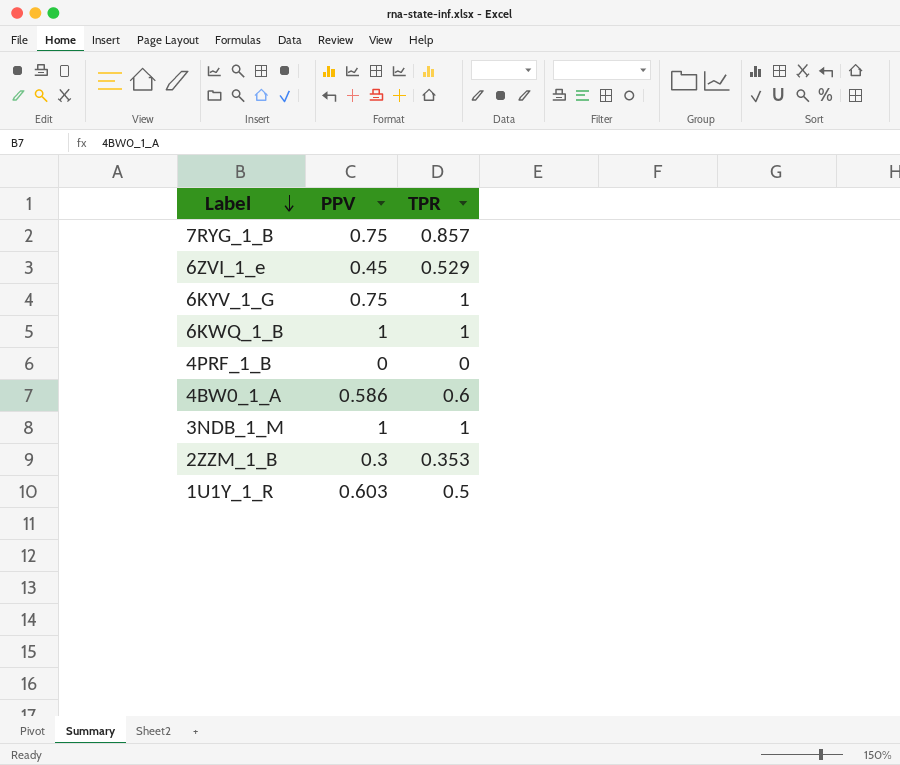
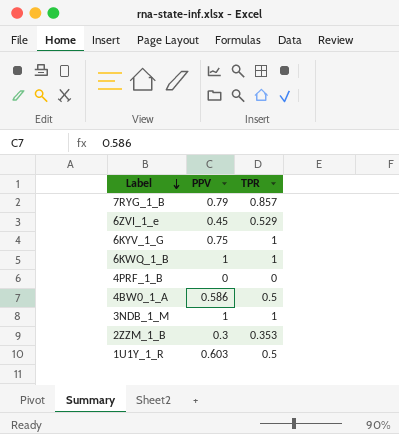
7RYG_1_B | PPV: 0.75 -> 0.79
4BW0_1_A | TPR: 0.6 -> 0.5

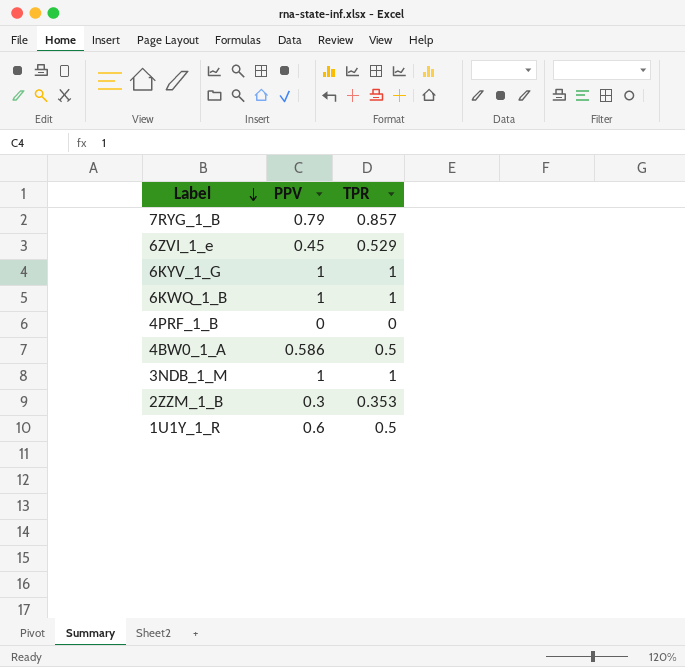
6KYV_1_G | PPV: 0.75 -> 1
1U1Y_1_R | PPV: 0.603 -> 0.6

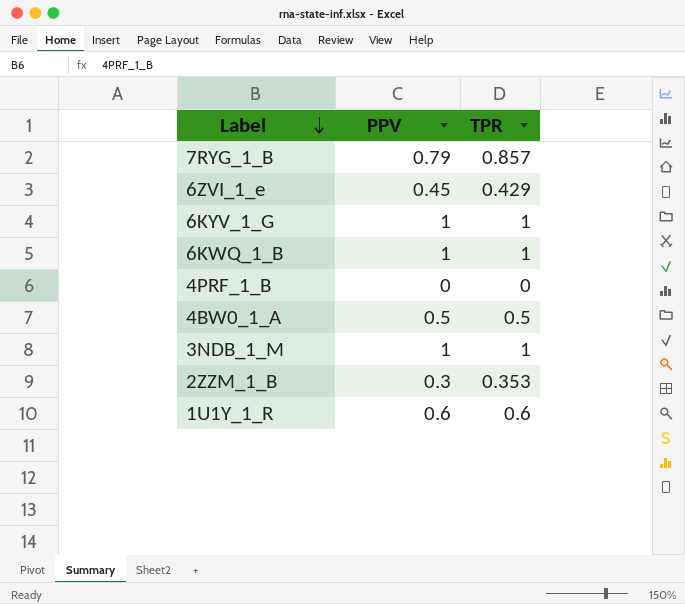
6ZVI_1_e | TPR: 0.529 -> 0.429
4BW0_1_A | PPV: 0.586 -> 0.5
1U1Y_1_R | TPR: 0.5 -> 0.6

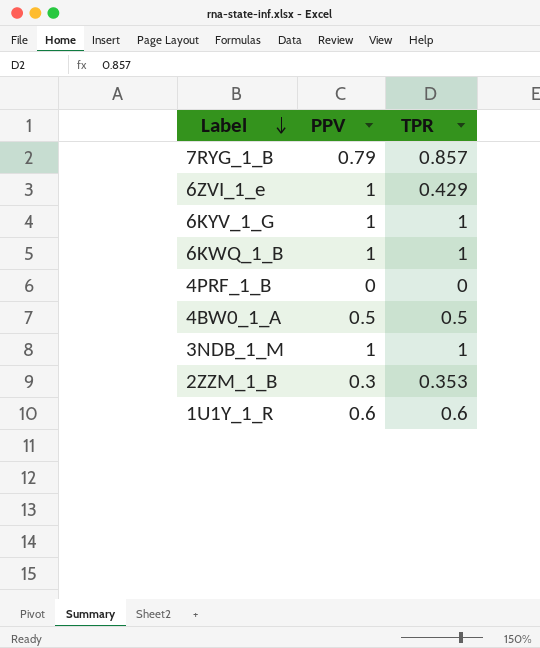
6ZVI_1_e | PPV: 0.45 -> 1

